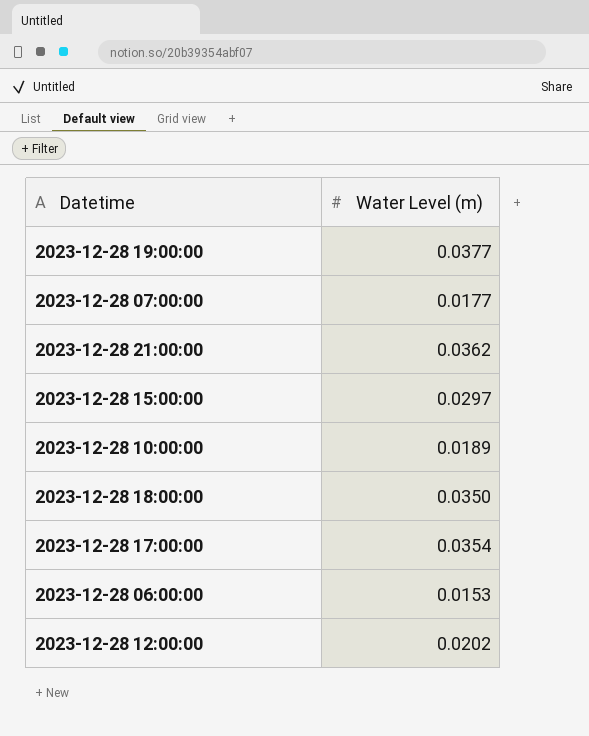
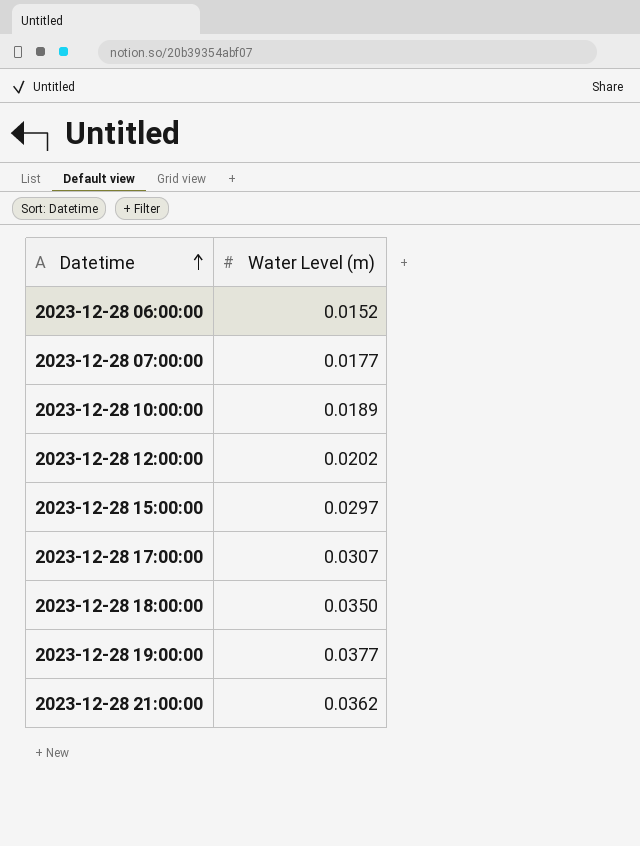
row order: none -> Datetime ascending
2023-12-28 06:00:00 | Water Level (m): 0.0153 -> 0.0152
2023-12-28 17:00:00 | Water Level (m): 0.0354 -> 0.0307

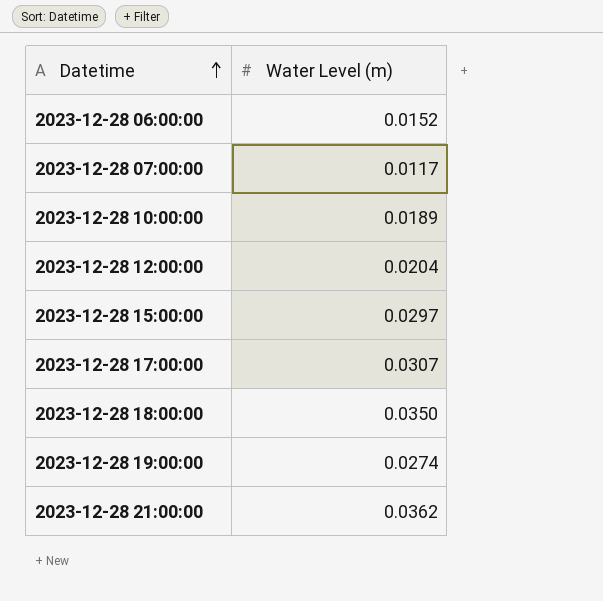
2023-12-28 07:00:00 | Water Level (m): 0.0177 -> 0.0117
2023-12-28 12:00:00 | Water Level (m): 0.0202 -> 0.0204
2023-12-28 19:00:00 | Water Level (m): 0.0377 -> 0.0274

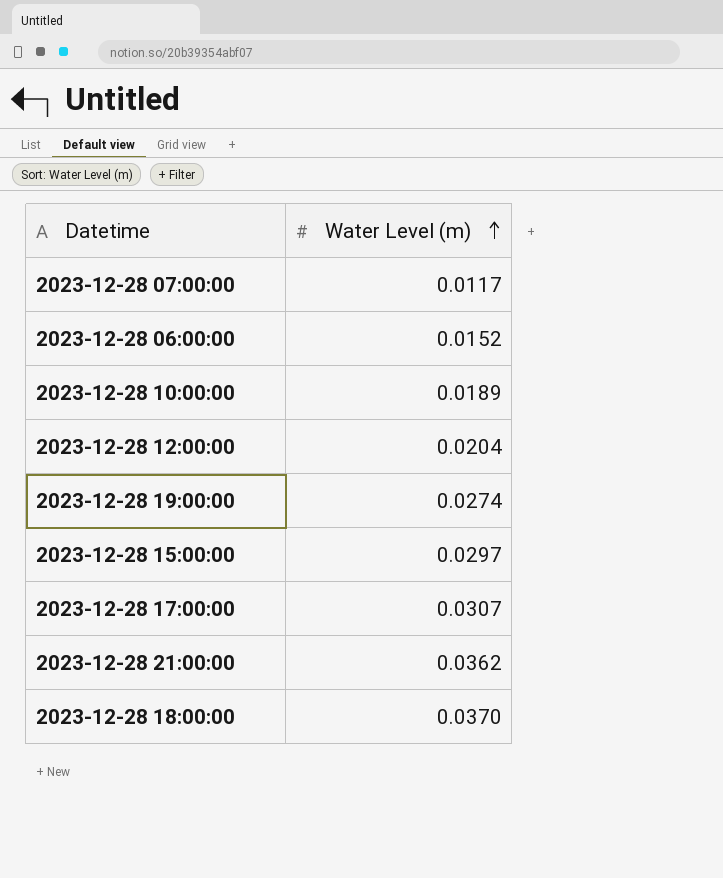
row order: Datetime ascending -> Water Level (m) ascending
2023-12-28 18:00:00 | Water Level (m): 0.0350 -> 0.0370

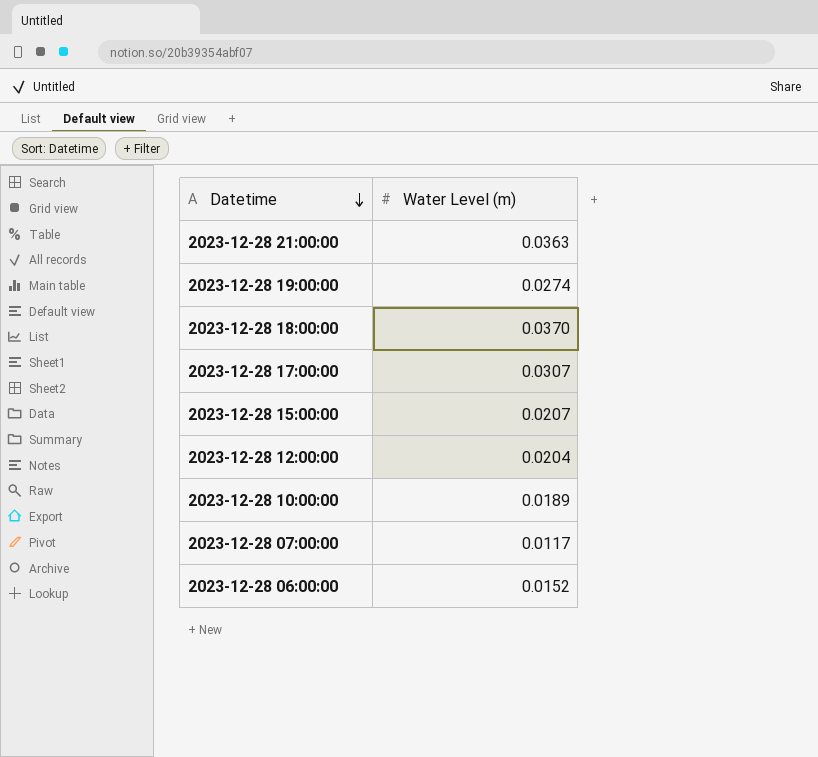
row order: Water Level (m) ascending -> Datetime descending
2023-12-28 21:00:00 | Water Level (m): 0.0362 -> 0.0363
2023-12-28 15:00:00 | Water Level (m): 0.0297 -> 0.0207

